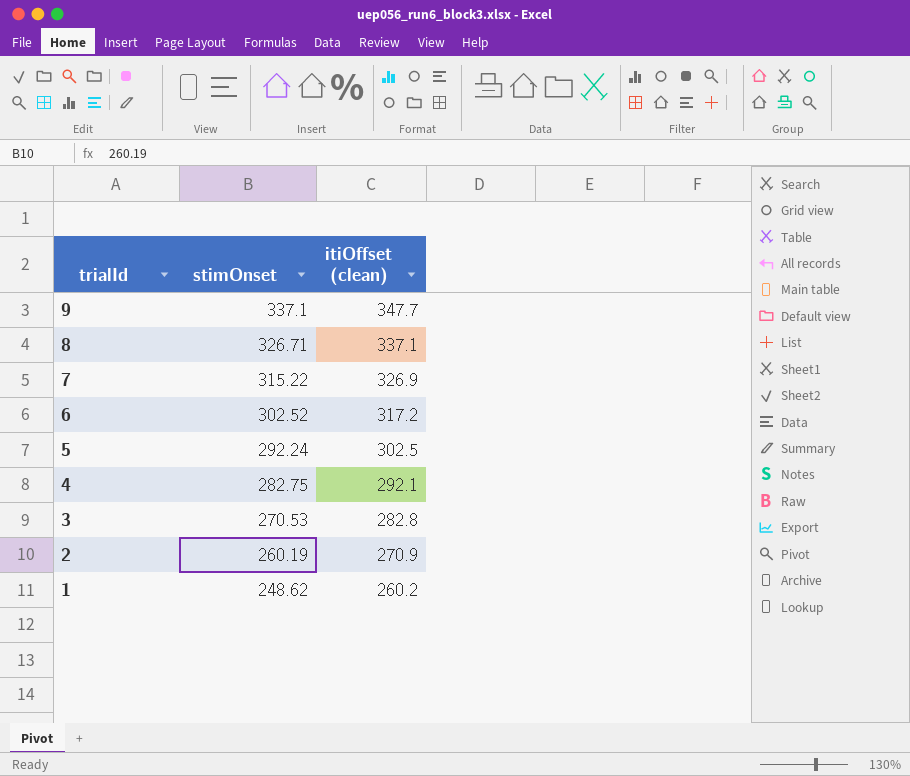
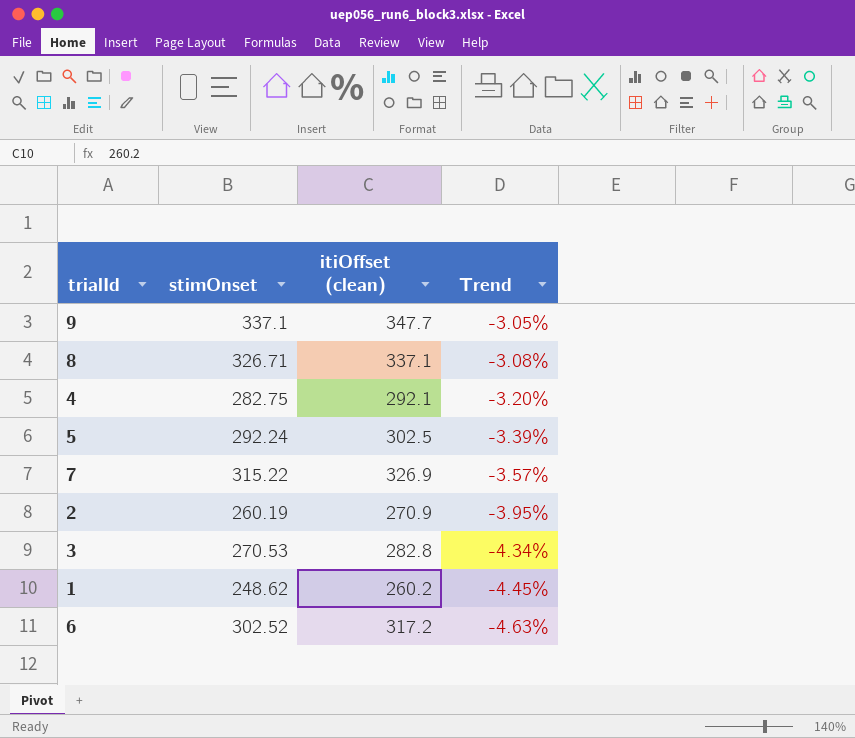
row order: trialId descending -> Trend descending
column Trend | formula: none -> ([stimOnset] - [itiOffset (clean)]) / [itiOffset (clean)]

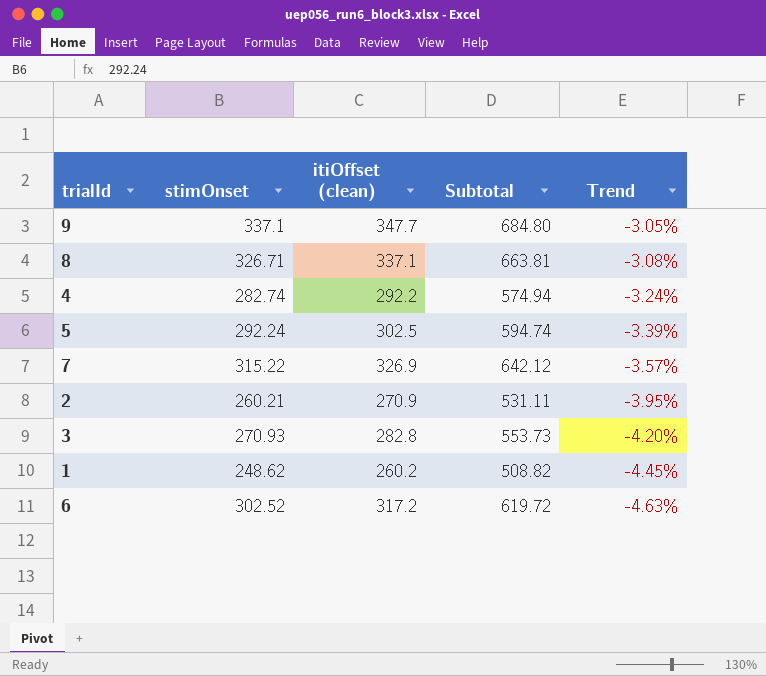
column Subtotal | formula: none -> [stimOnset] + [itiOffset (clean)]
4 | stimOnset: 282.75 -> 282.74
4 | itiOffset (clean): 292.1 -> 292.2
4 | Trend: -3.20% -> -3.24%
2 | stimOnset: 260.19 -> 260.21
3 | stimOnset: 270.53 -> 270.93
3 | Trend: -4.34% -> -4.20%

